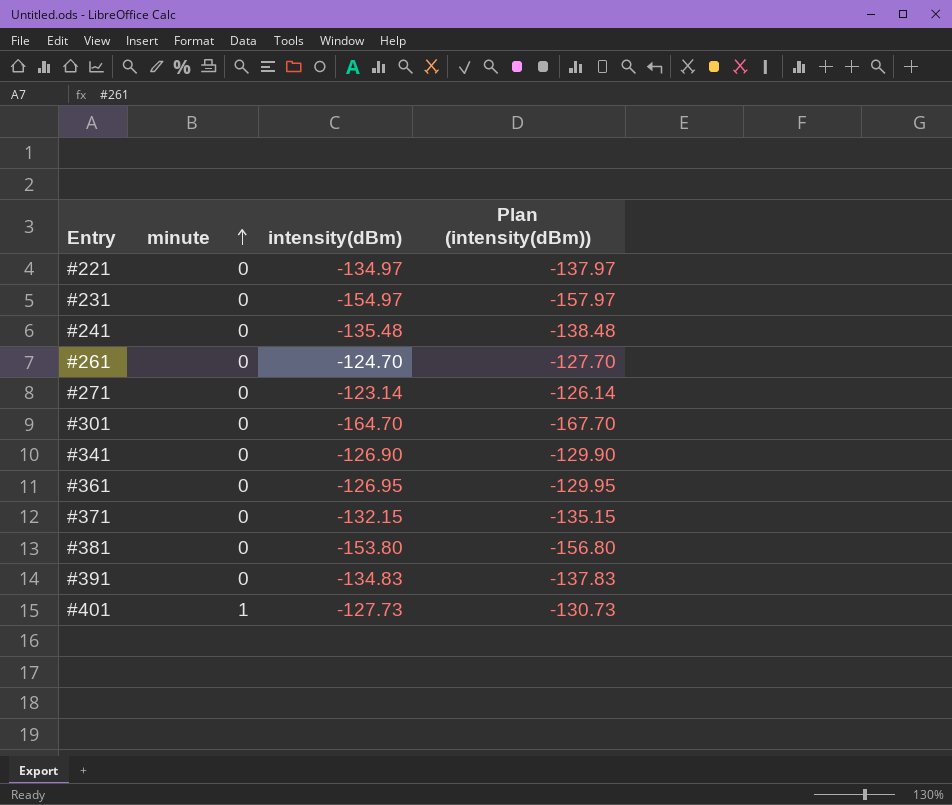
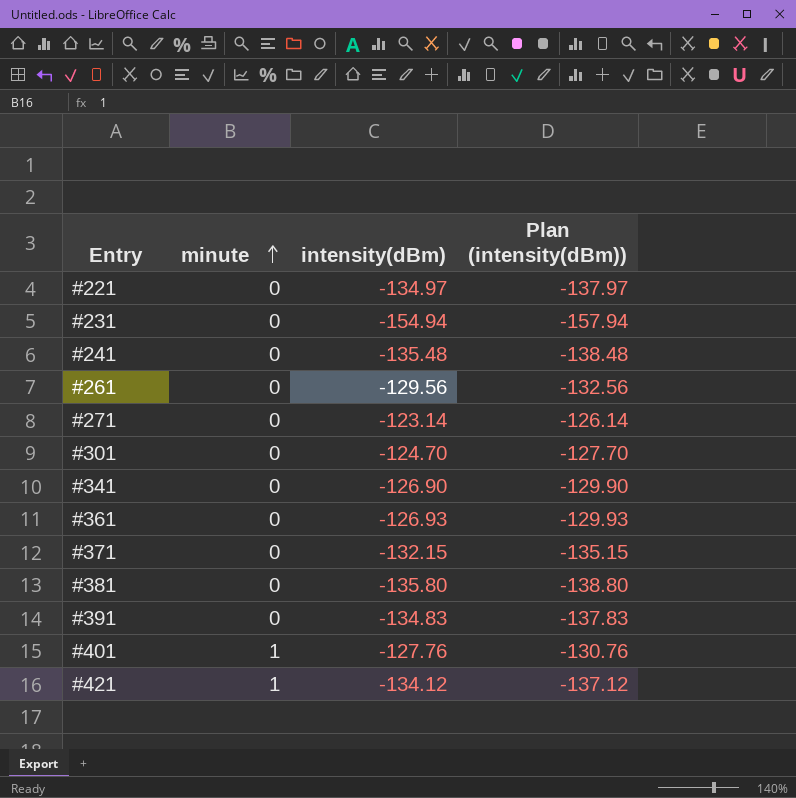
#231 | intensity(dBm): -154.97 -> -154.94
#231 | Plan (intensity(dBm)): -157.97 -> -157.94
#261 | intensity(dBm): -124.70 -> -129.56
#261 | Plan (intensity(dBm)): -127.70 -> -132.56
#301 | intensity(dBm): -164.70 -> -124.70
#301 | Plan (intensity(dBm)): -167.70 -> -127.70
#361 | intensity(dBm): -126.95 -> -126.93
#361 | Plan (intensity(dBm)): -129.95 -> -129.93
#381 | intensity(dBm): -153.80 -> -135.80
#381 | Plan (intensity(dBm)): -156.80 -> -138.80
#401 | intensity(dBm): -127.73 -> -127.76
#401 | Plan (intensity(dBm)): -130.73 -> -130.76
row #421: none -> 1 | -134.12 | -137.12

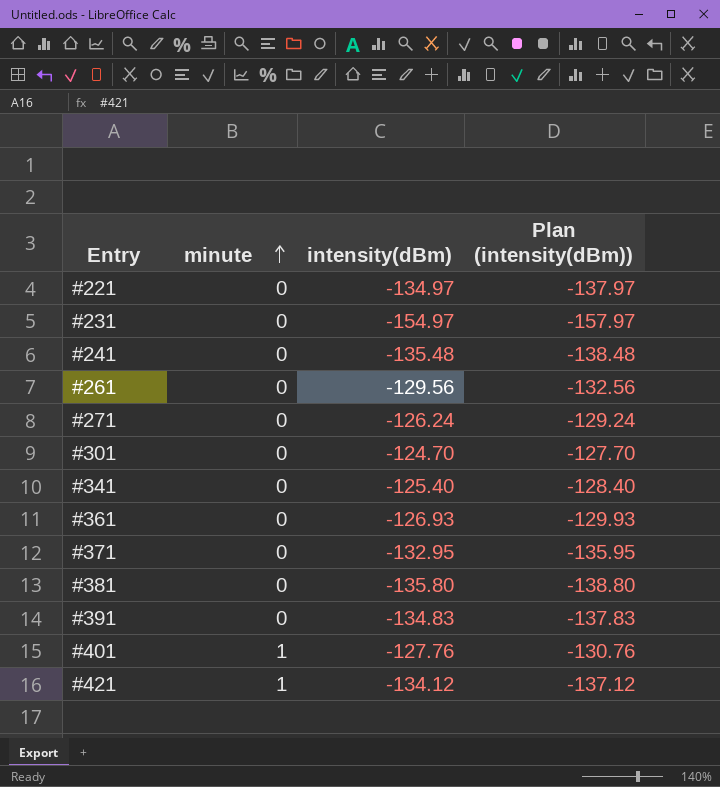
#231 | intensity(dBm): -154.94 -> -154.97
#231 | Plan (intensity(dBm)): -157.94 -> -157.97
#271 | intensity(dBm): -123.14 -> -126.24
#271 | Plan (intensity(dBm)): -126.14 -> -129.24
#341 | intensity(dBm): -126.90 -> -125.40
#341 | Plan (intensity(dBm)): -129.90 -> -128.40
#371 | intensity(dBm): -132.15 -> -132.95
#371 | Plan (intensity(dBm)): -135.15 -> -135.95

